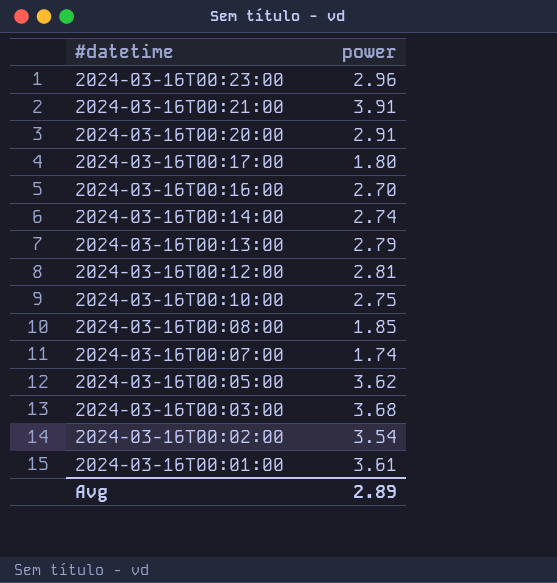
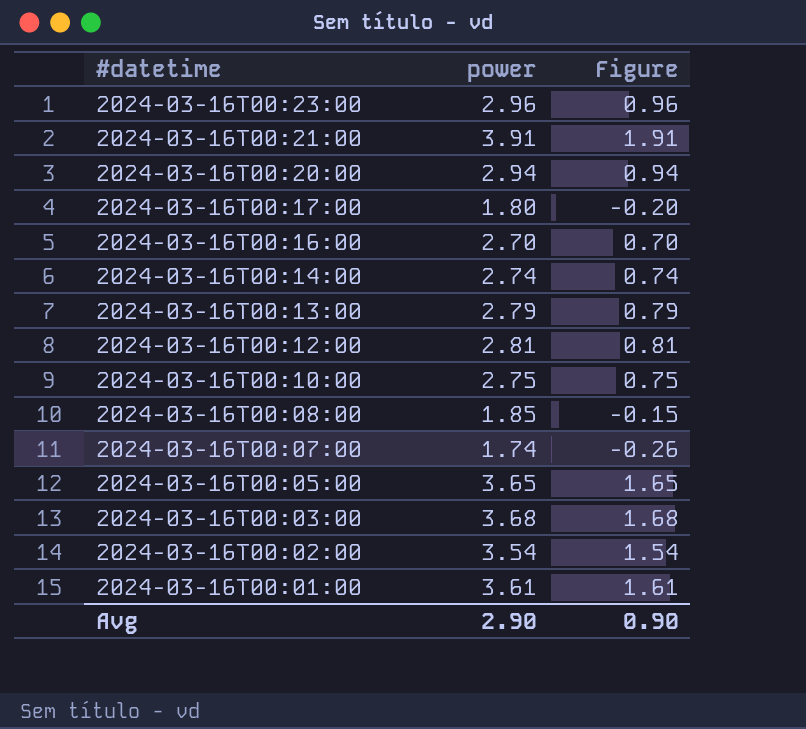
column Figure | formula: none -> [power] - 2
2024-03-16T00:20:00 | power: 2.91 -> 2.94
2024-03-16T00:05:00 | power: 3.62 -> 3.65
Avg | power: 2.89 -> 2.90

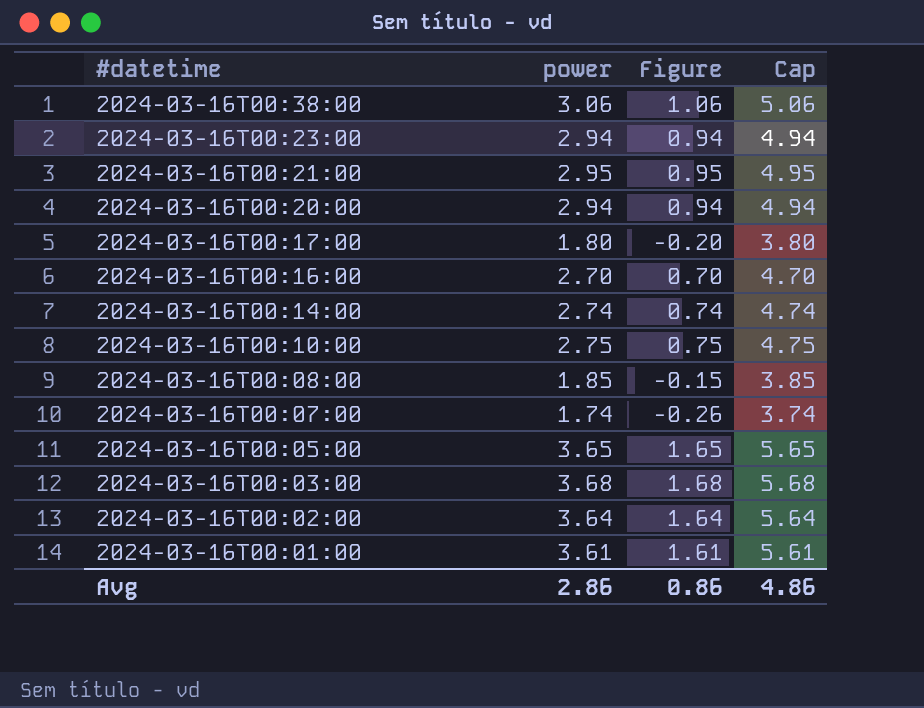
column Cap | formula: none -> [power] + 2
row 2024-03-16T00:13:00: 2.79 | 0.79 -> none
row 2024-03-16T00:12:00: 2.81 | 0.81 -> none
row 2024-03-16T00:38:00: none -> 3.06 | 1.06 | 5.06
2024-03-16T00:23:00 | power: 2.96 -> 2.94
2024-03-16T00:23:00 | Figure: 0.96 -> 0.94
2024-03-16T00:21:00 | power: 3.91 -> 2.95
2024-03-16T00:21:00 | Figure: 1.91 -> 0.95
2024-03-16T00:02:00 | power: 3.54 -> 3.64
2024-03-16T00:02:00 | Figure: 1.54 -> 1.64
Avg | power: 2.90 -> 2.86
Avg | Figure: 0.90 -> 0.86

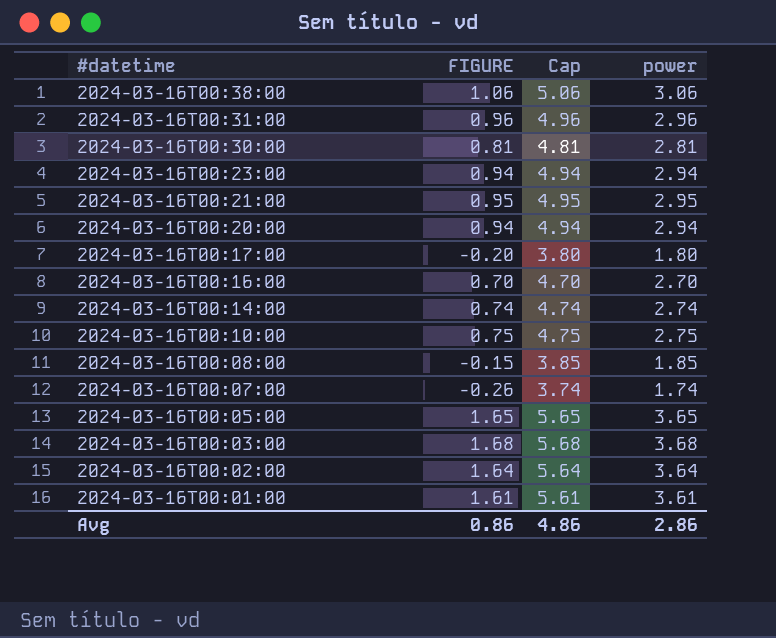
column name: Figure -> FIGURE
column power | position: 2 -> 4
row 2024-03-16T00:31:00: none -> 0.96 | 4.96 | 2.96
row 2024-03-16T00:30:00: none -> 0.81 | 4.81 | 2.81

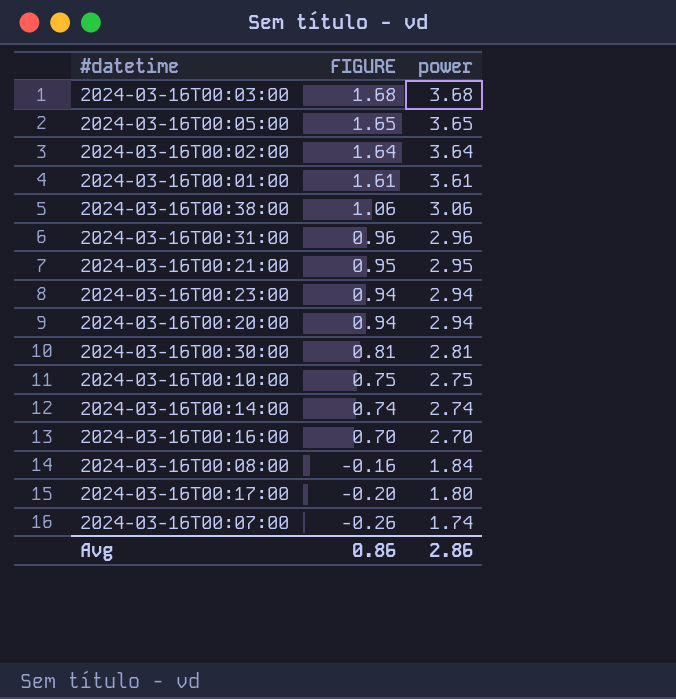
row order: #datetime descending -> FIGURE descending
column Cap | formula: [power] + 2 -> none
2024-03-16T00:08:00 | FIGURE: -0.15 -> -0.16
2024-03-16T00:08:00 | power: 1.85 -> 1.84

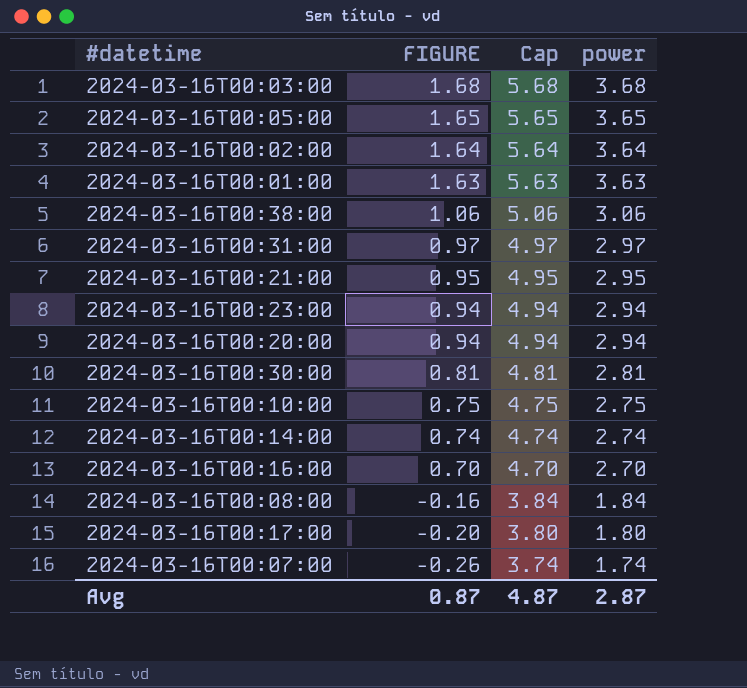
column Cap | formula: none -> [power] + 2
2024-03-16T00:01:00 | FIGURE: 1.61 -> 1.63
2024-03-16T00:01:00 | power: 3.61 -> 3.63
2024-03-16T00:31:00 | FIGURE: 0.96 -> 0.97
2024-03-16T00:31:00 | power: 2.96 -> 2.97
Avg | FIGURE: 0.86 -> 0.87
Avg | power: 2.86 -> 2.87

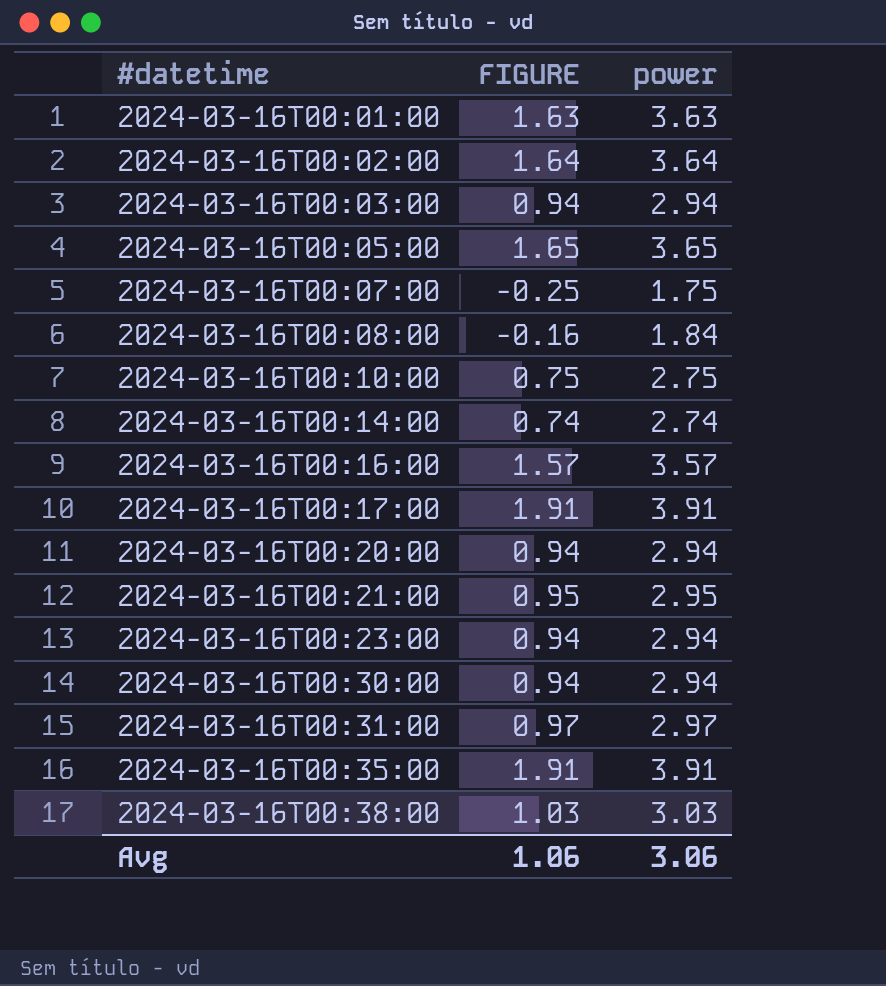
row order: FIGURE descending -> #datetime ascending
column Cap | formula: [power] + 2 -> none
2024-03-16T00:03:00 | FIGURE: 1.68 -> 0.94
2024-03-16T00:03:00 | power: 3.68 -> 2.94
2024-03-16T00:07:00 | FIGURE: -0.26 -> -0.25
2024-03-16T00:07:00 | power: 1.74 -> 1.75
2024-03-16T00:16:00 | FIGURE: 0.70 -> 1.57
2024-03-16T00:16:00 | power: 2.70 -> 3.57
2024-03-16T00:17:00 | FIGURE: -0.20 -> 1.91
2024-03-16T00:17:00 | power: 1.80 -> 3.91
2024-03-16T00:30:00 | FIGURE: 0.81 -> 0.94
2024-03-16T00:30:00 | power: 2.81 -> 2.94
row 2024-03-16T00:35:00: none -> 1.91 | 3.91
2024-03-16T00:38:00 | FIGURE: 1.06 -> 1.03
2024-03-16T00:38:00 | power: 3.06 -> 3.03
Avg | FIGURE: 0.87 -> 1.06
Avg | power: 2.87 -> 3.06

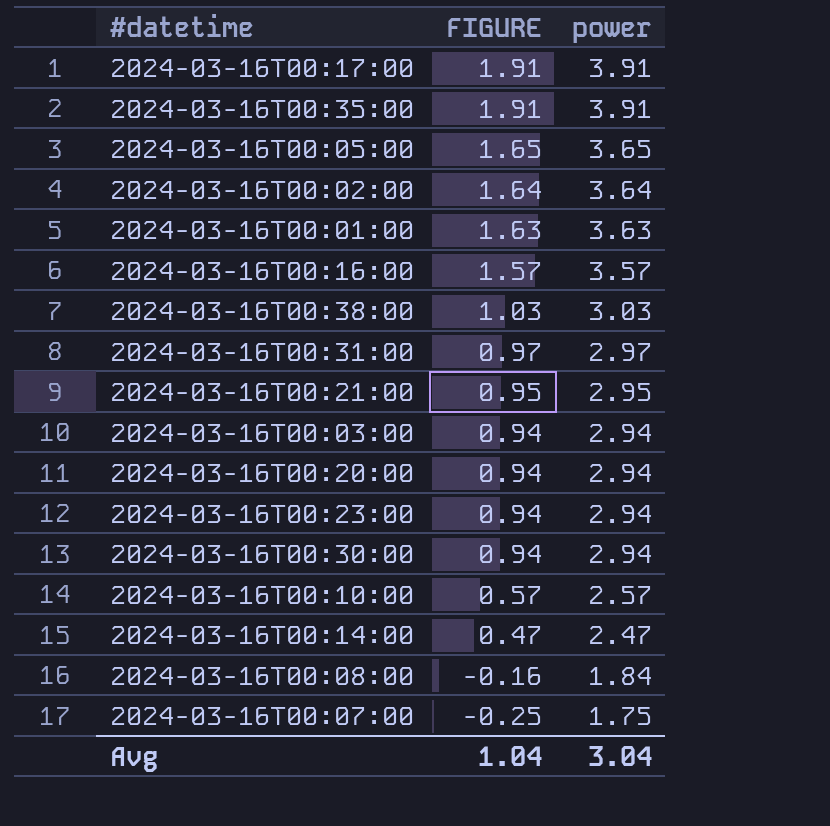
row order: #datetime ascending -> FIGURE descending
2024-03-16T00:10:00 | FIGURE: 0.75 -> 0.57
2024-03-16T00:10:00 | power: 2.75 -> 2.57
2024-03-16T00:14:00 | FIGURE: 0.74 -> 0.47
2024-03-16T00:14:00 | power: 2.74 -> 2.47
Avg | FIGURE: 1.06 -> 1.04
Avg | power: 3.06 -> 3.04

